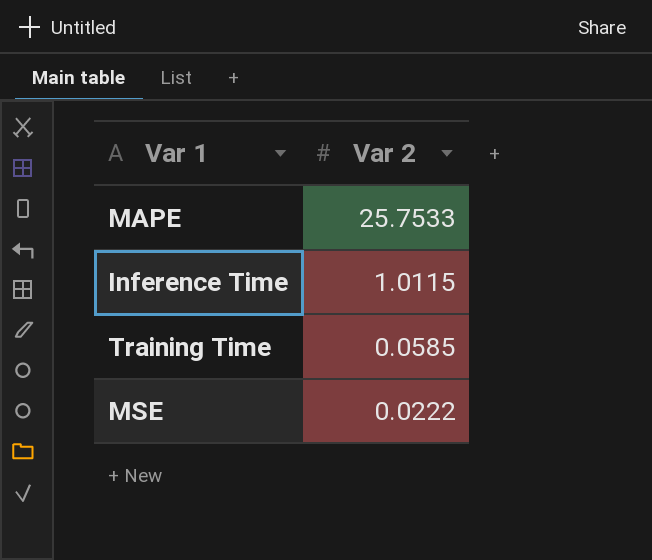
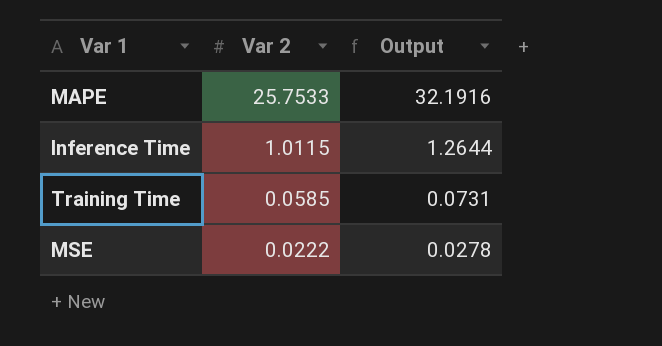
column Output | formula: none -> [Var 2] * 1.25

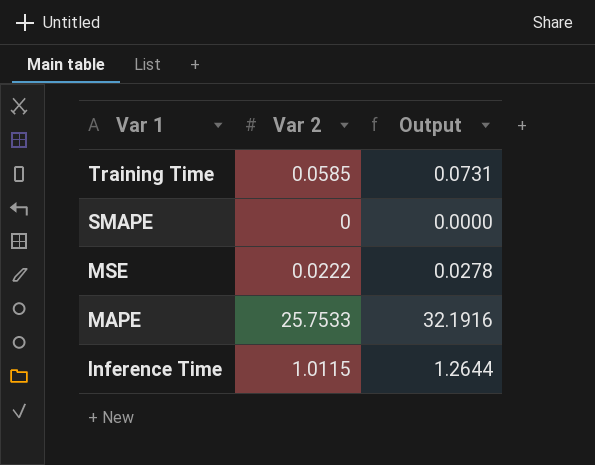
row order: Var 2 descending -> Var 1 descending
row SMAPE: none -> 0 | 0.0000

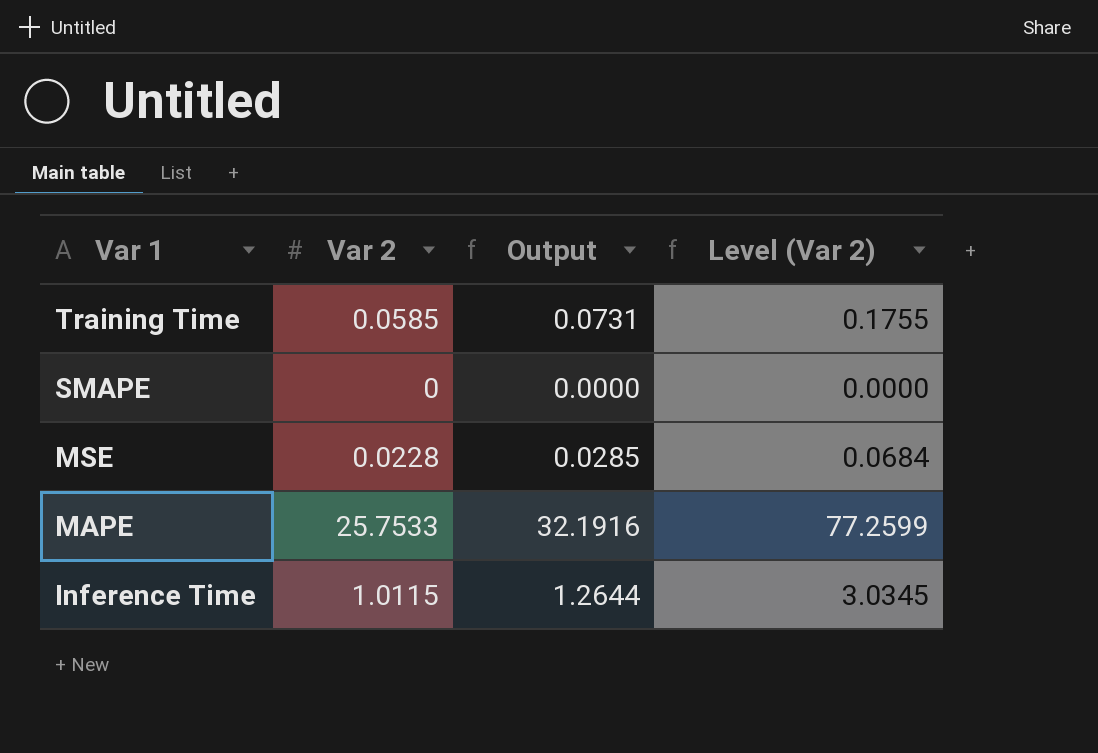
column Level (Var 2) | formula: none -> [Var 2] * 3
MSE | Var 2: 0.0222 -> 0.0228
MSE | Output: 0.0278 -> 0.0285

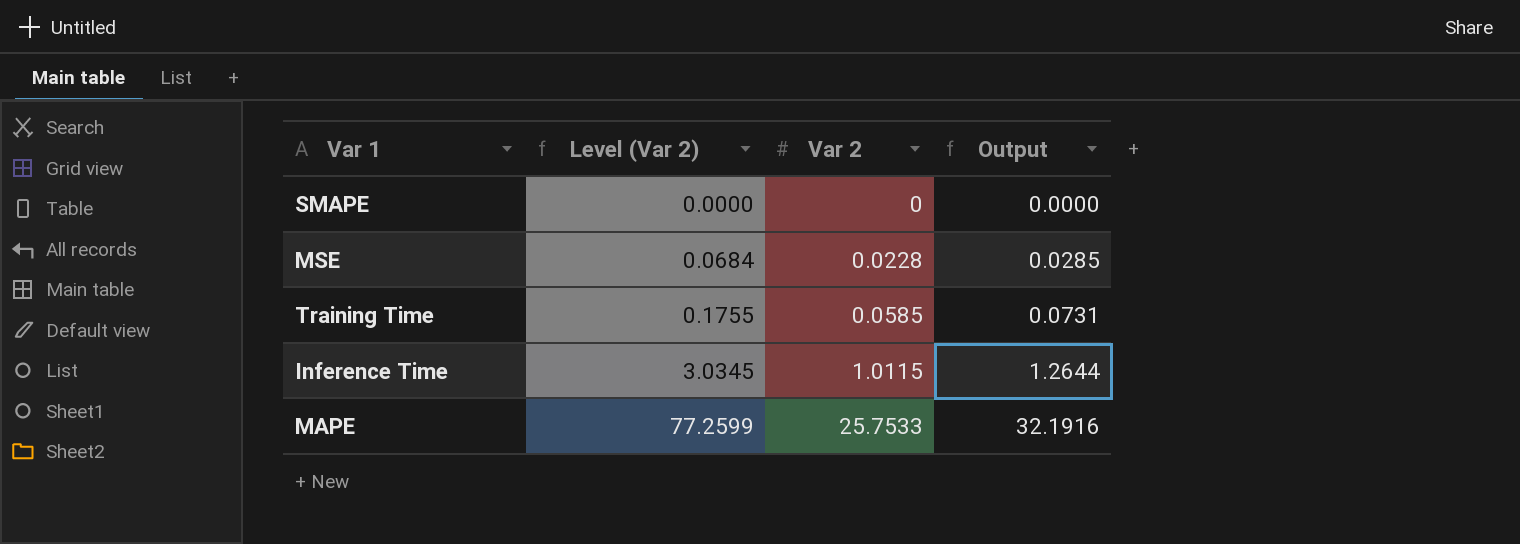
row order: Var 1 descending -> Level (Var 2) ascending
column Level (Var 2) | position: 4 -> 2

